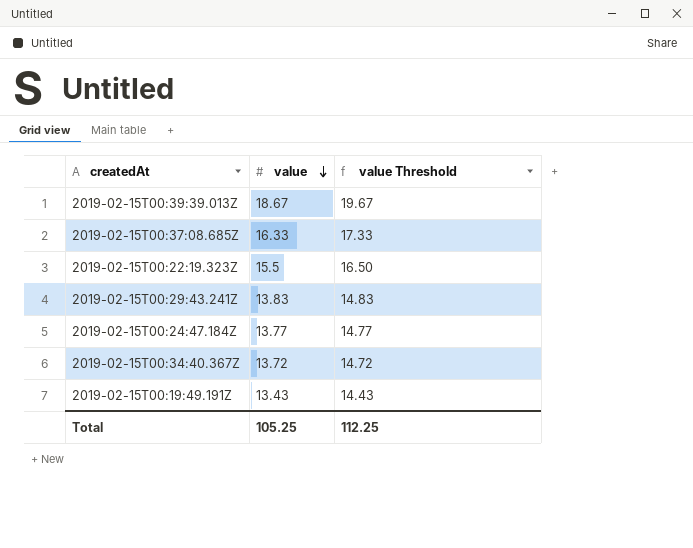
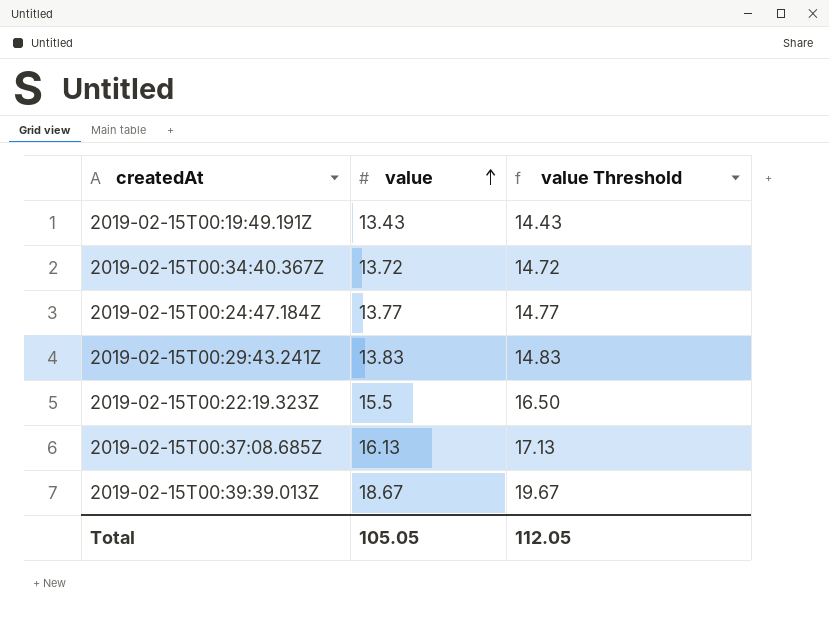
row order: value descending -> value ascending
2019-02-15T00:37:08.685Z | value: 16.33 -> 16.13
2019-02-15T00:37:08.685Z | value Threshold: 17.33 -> 17.13
Total | value: 105.25 -> 105.05
Total | value Threshold: 112.25 -> 112.05

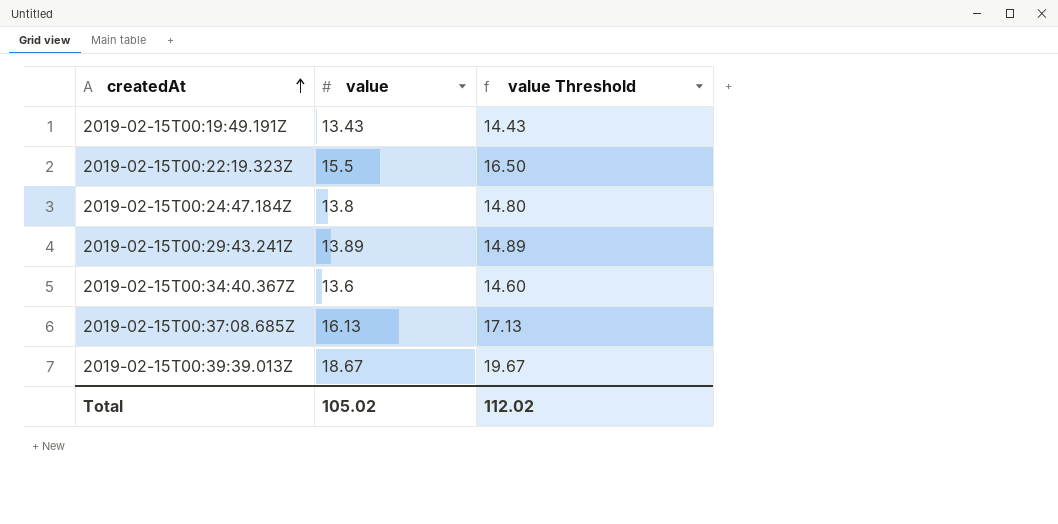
row order: value ascending -> createdAt ascending
2019-02-15T00:24:47.184Z | value: 13.77 -> 13.8
2019-02-15T00:24:47.184Z | value Threshold: 14.77 -> 14.80
2019-02-15T00:29:43.241Z | value: 13.83 -> 13.89
2019-02-15T00:29:43.241Z | value Threshold: 14.83 -> 14.89
2019-02-15T00:34:40.367Z | value: 13.72 -> 13.6
2019-02-15T00:34:40.367Z | value Threshold: 14.72 -> 14.60
Total | value: 105.05 -> 105.02
Total | value Threshold: 112.05 -> 112.02

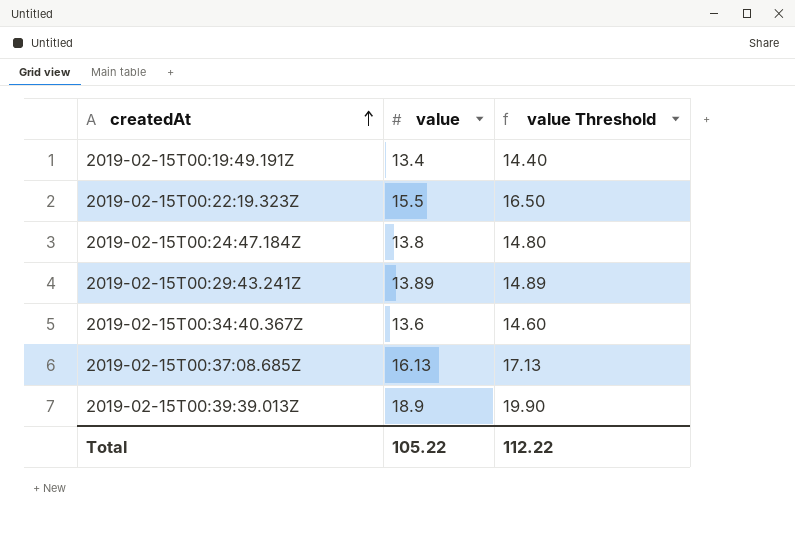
2019-02-15T00:19:49.191Z | value: 13.43 -> 13.4
2019-02-15T00:19:49.191Z | value Threshold: 14.43 -> 14.40
2019-02-15T00:39:39.013Z | value: 18.67 -> 18.9
2019-02-15T00:39:39.013Z | value Threshold: 19.67 -> 19.90
Total | value: 105.02 -> 105.22
Total | value Threshold: 112.02 -> 112.22

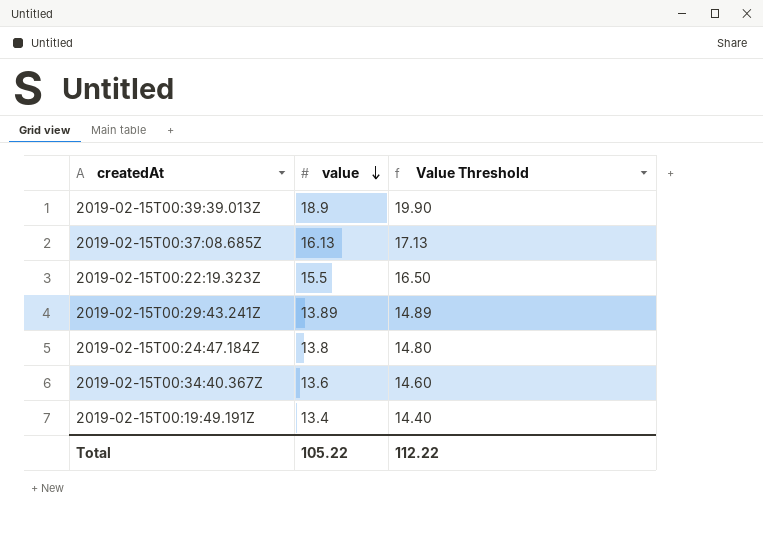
row order: createdAt ascending -> value descending
column name: value Threshold -> Value Threshold

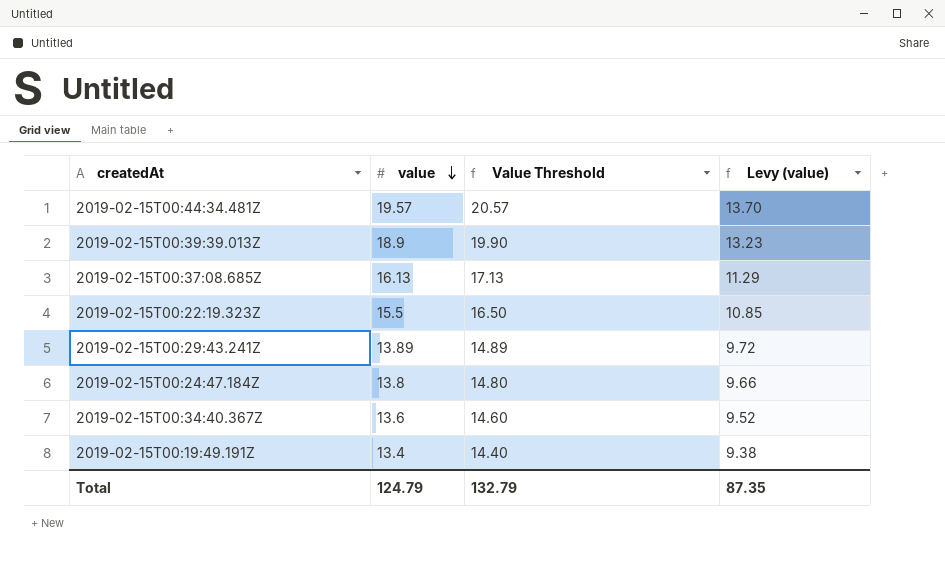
column Levy (value) | formula: none -> [value] * 0.7
row 2019-02-15T00:44:34.481Z: none -> 19.57 | 20.57 | 13.70
Total | value: 105.22 -> 124.79
Total | Value Threshold: 112.22 -> 132.79

